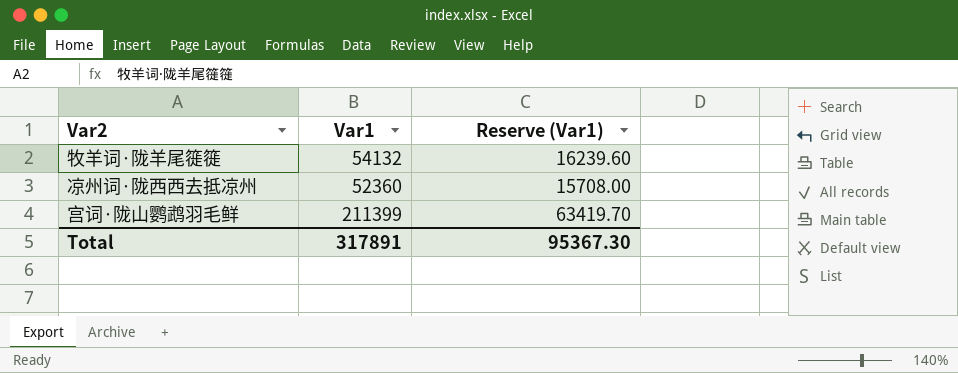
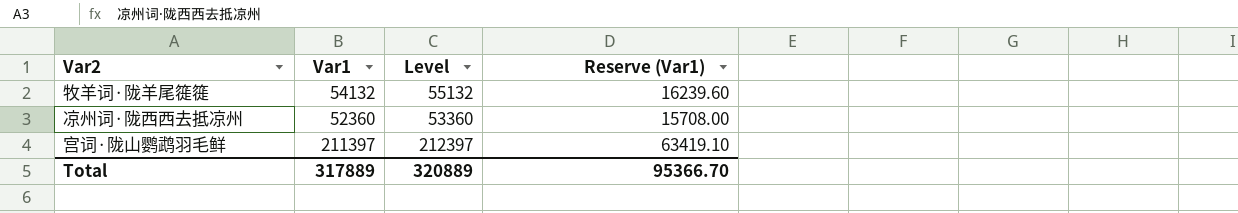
column Level | formula: none -> [Var1] + 1000
宫词·陇山鹦鹉羽毛鲜 | Var1: 211399 -> 211397
宫词·陇山鹦鹉羽毛鲜 | Reserve (Var1): 63419.70 -> 63419.10
Total | Var1: 317891 -> 317889
Total | Reserve (Var1): 95367.30 -> 95366.70

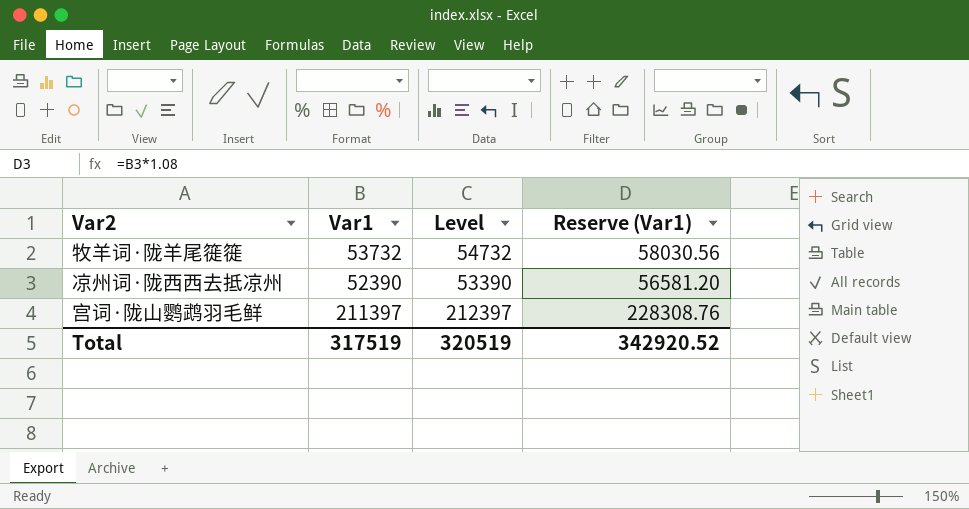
column Reserve (Var1) | formula: [Var1] * 0.3 -> [Var1] * 1.08
牧羊词·陇羊尾簁簁 | Var1: 54132 -> 53732
牧羊词·陇羊尾簁簁 | Level: 55132 -> 54732
凉州词·陇西西去抵凉州 | Var1: 52360 -> 52390
凉州词·陇西西去抵凉州 | Level: 53360 -> 53390
Total | Var1: 317889 -> 317519
Total | Level: 320889 -> 320519
Total | Reserve (Var1): 95366.70 -> 342920.52

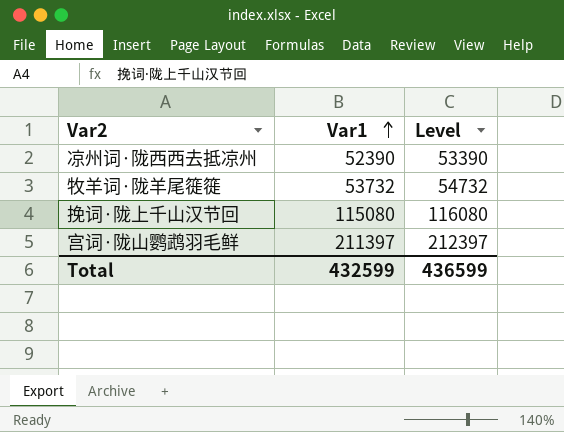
row order: none -> Var1 ascending
column Reserve (Var1) | formula: [Var1] * 1.08 -> none
row 挽词·陇上千山汉节回: none -> 115080 | 116080
Total | Var1: 317519 -> 432599
Total | Level: 320519 -> 436599

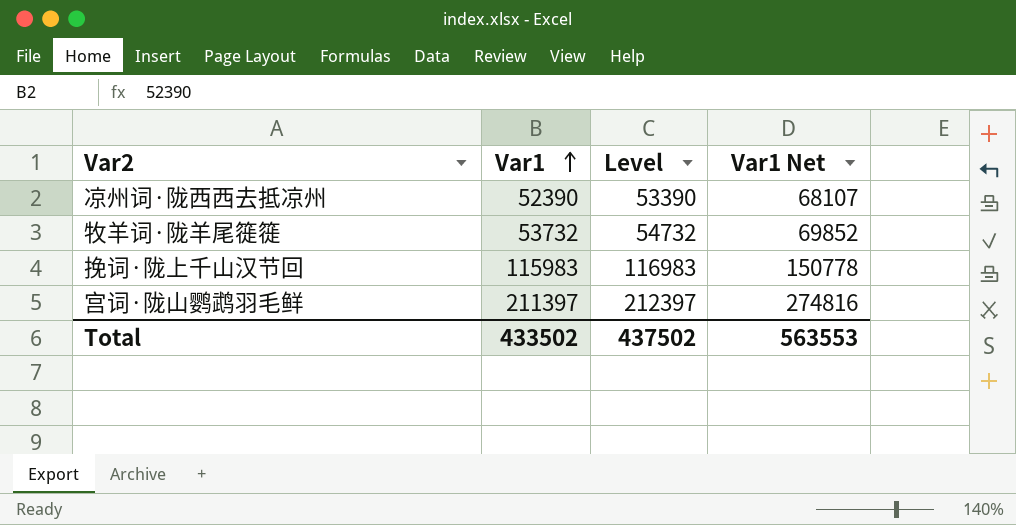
column Var1 Net | formula: none -> [Var1] * 1.3
挽词·陇上千山汉节回 | Var1: 115080 -> 115983
挽词·陇上千山汉节回 | Level: 116080 -> 116983
Total | Var1: 432599 -> 433502
Total | Level: 436599 -> 437502

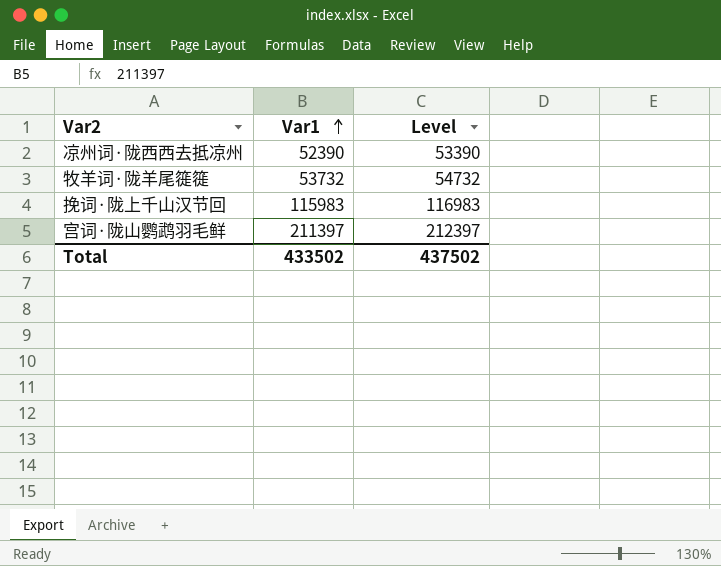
column Var1 Net | formula: [Var1] * 1.3 -> none

